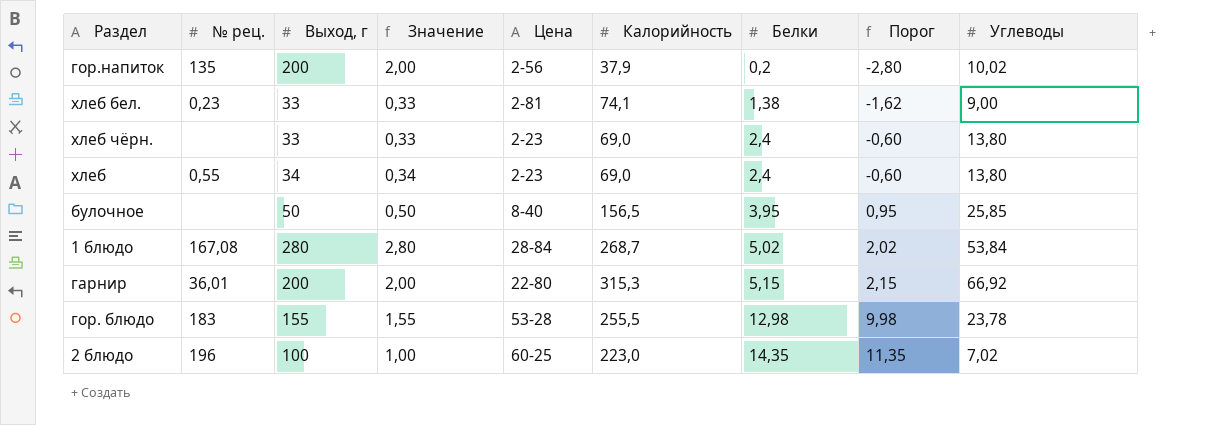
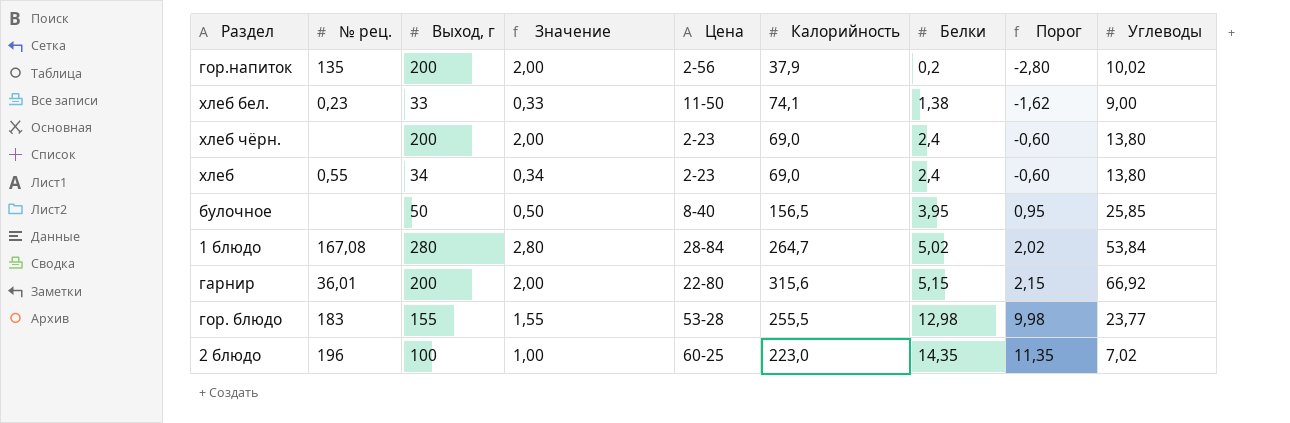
хлеб бел. | Цена: 2-81 -> 11-50
хлеб чёрн. | Выход, г: 33 -> 200
хлеб чёрн. | Значение: 0,33 -> 2,00
1 блюдо | Калорийность: 268,7 -> 264,7
гарнир | Калорийность: 315,3 -> 315,6
гор. блюдо | Углеводы: 23,78 -> 23,77

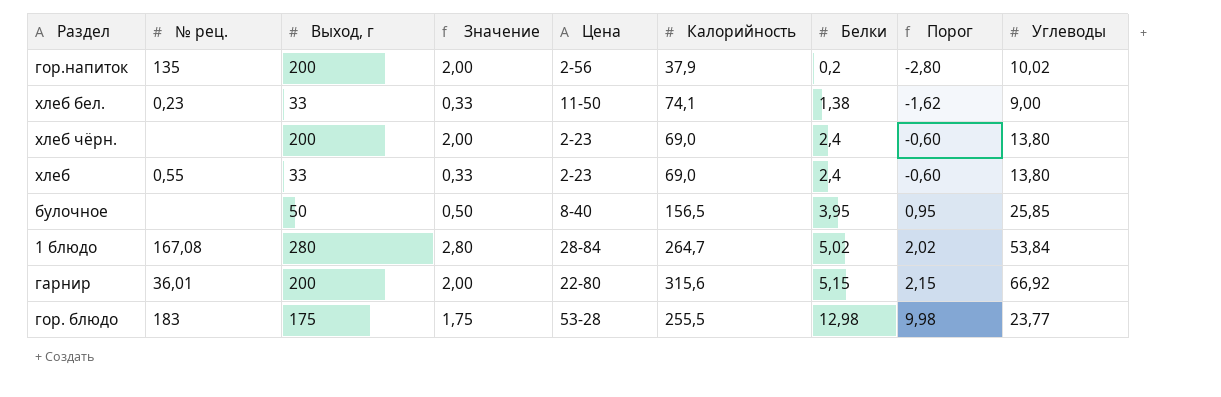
row 2 блюдо: 196 | 100 | 1,00 | 60-25 | 223,0 | 14,35 | 11,35 | 7,02 -> none
хлеб | Выход, г: 34 -> 33
хлеб | Значение: 0,34 -> 0,33
гор. блюдо | Выход, г: 155 -> 175
гор. блюдо | Значение: 1,55 -> 1,75

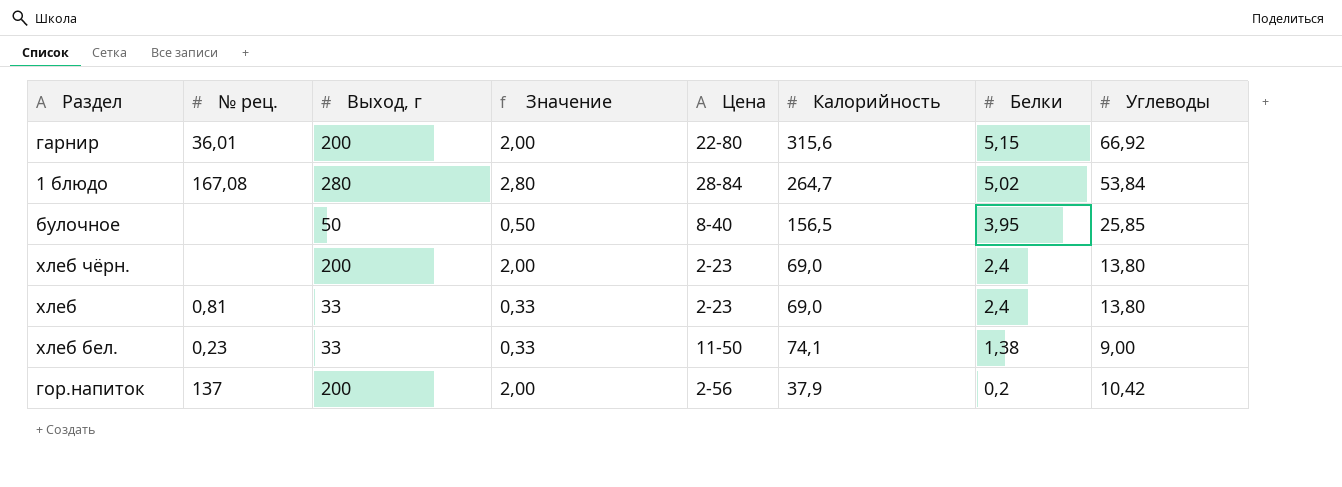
row order: Белки ascending -> Белки descending
column Порог | formula: [Белки] - 3 -> none
row гор. блюдо: 183 | 175 | 1,75 | 53-28 | 255,5 | 12,98 | 9,98 | 23,77 -> none
хлеб | № рец.: 0,55 -> 0,81
гор.напиток | № рец.: 135 -> 137
гор.напиток | Углеводы: 10,02 -> 10,42

